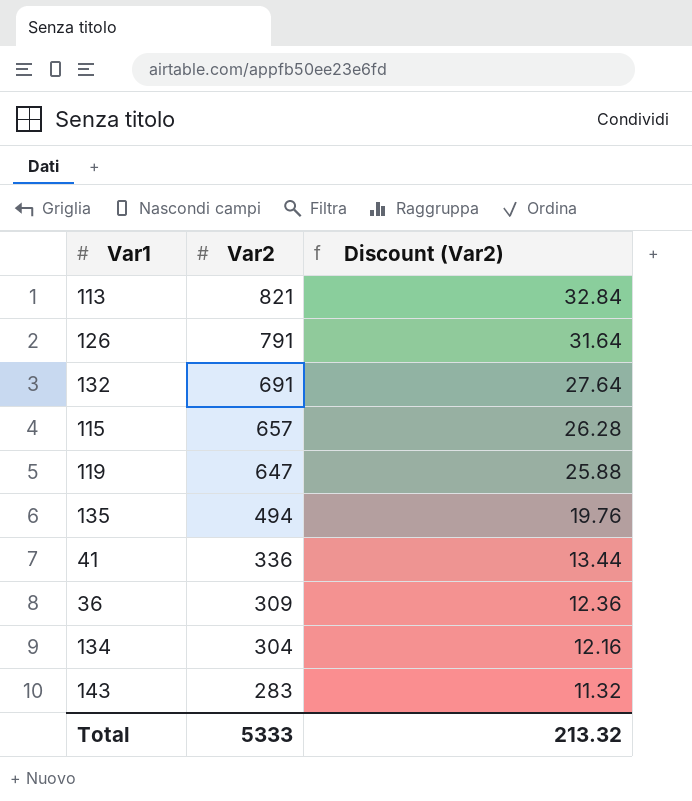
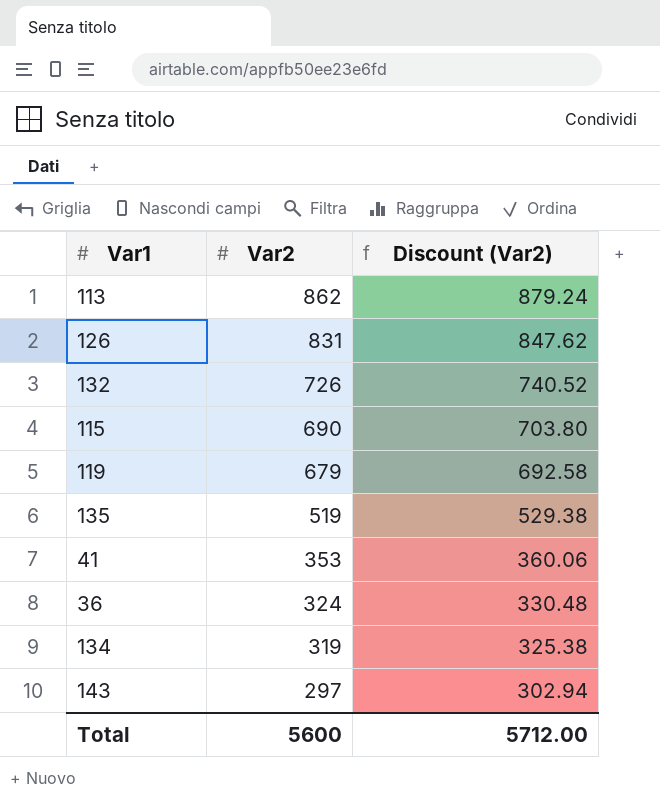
column Discount (Var2) | formula: [Var2] * 0.04 -> [Var2] * 1.02
113 | Var2: 821 -> 862
126 | Var2: 791 -> 831
132 | Var2: 691 -> 726
115 | Var2: 657 -> 690
119 | Var2: 647 -> 679
135 | Var2: 494 -> 519
41 | Var2: 336 -> 353
36 | Var2: 309 -> 324
134 | Var2: 304 -> 319
143 | Var2: 283 -> 297
Total | Var2: 5333 -> 5600
Total | Discount (Var2): 213.32 -> 5712.00

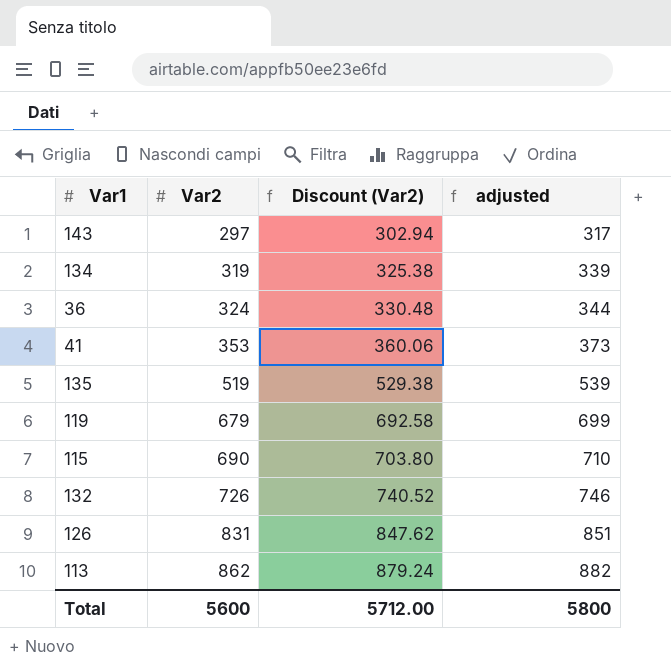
row order: Var2 descending -> Var2 ascending
column adjusted | formula: none -> [Var2] + 20

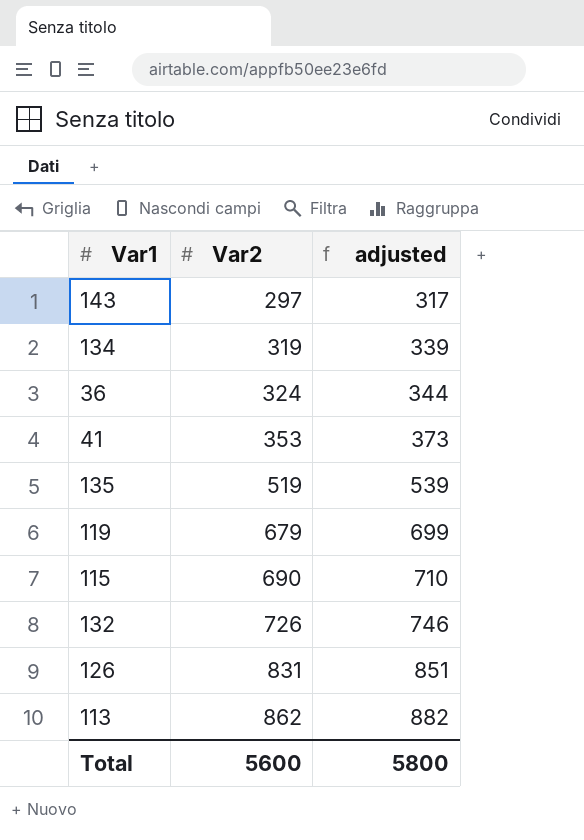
column Discount (Var2) | formula: [Var2] * 1.02 -> none

